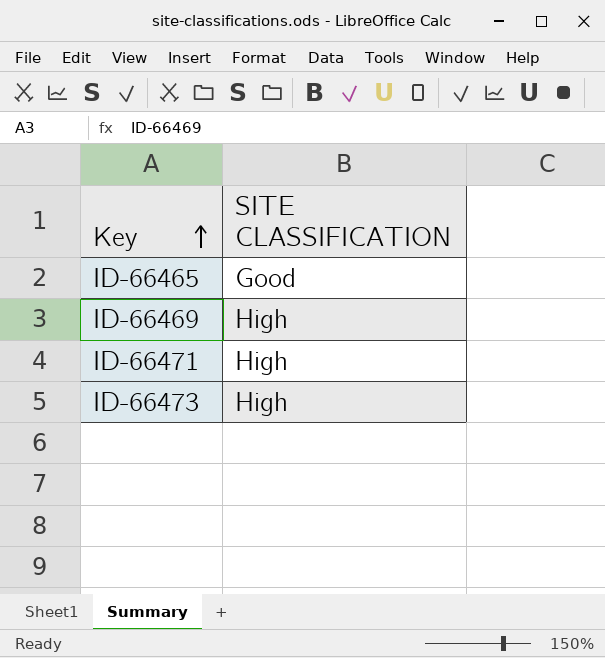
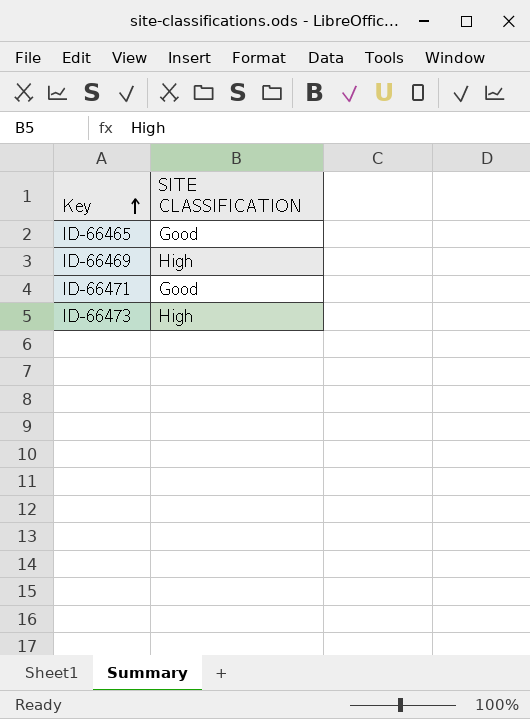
ID-66471 | SITE CLASSIFICATION: High -> Good

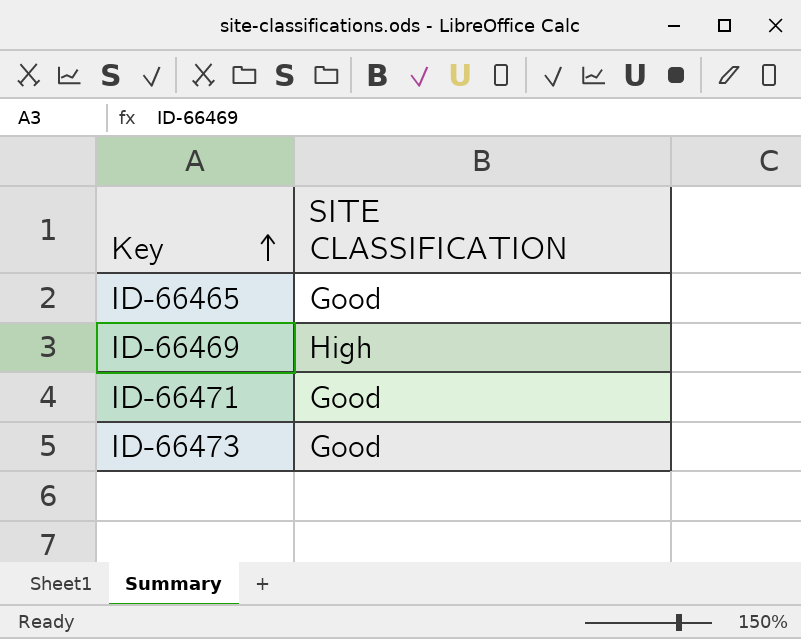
ID-66473 | SITE CLASSIFICATION: High -> Good

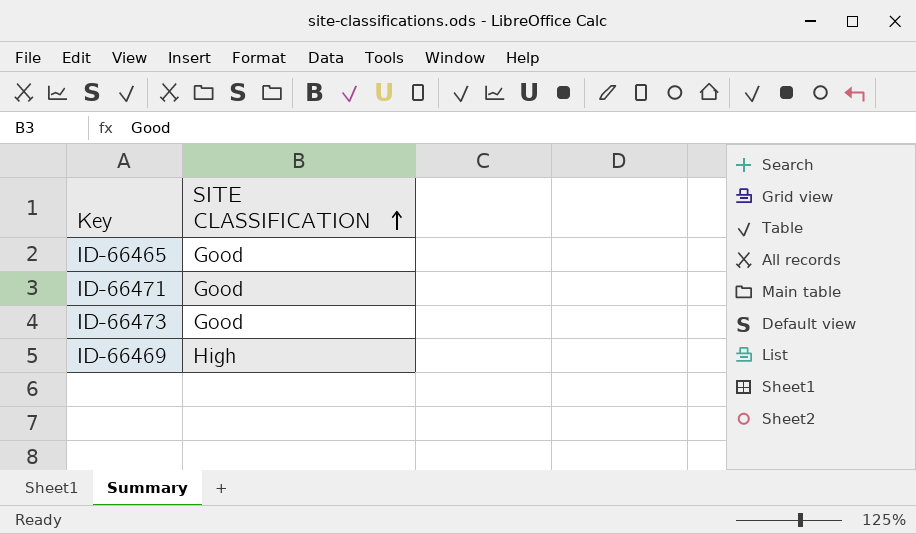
row order: Key ascending -> SITE CLASSIFICATION ascending

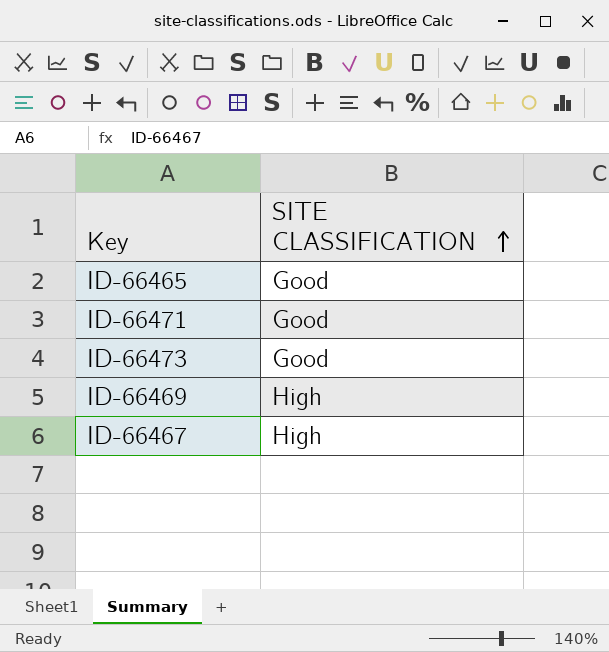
row ID-66467: none -> High

